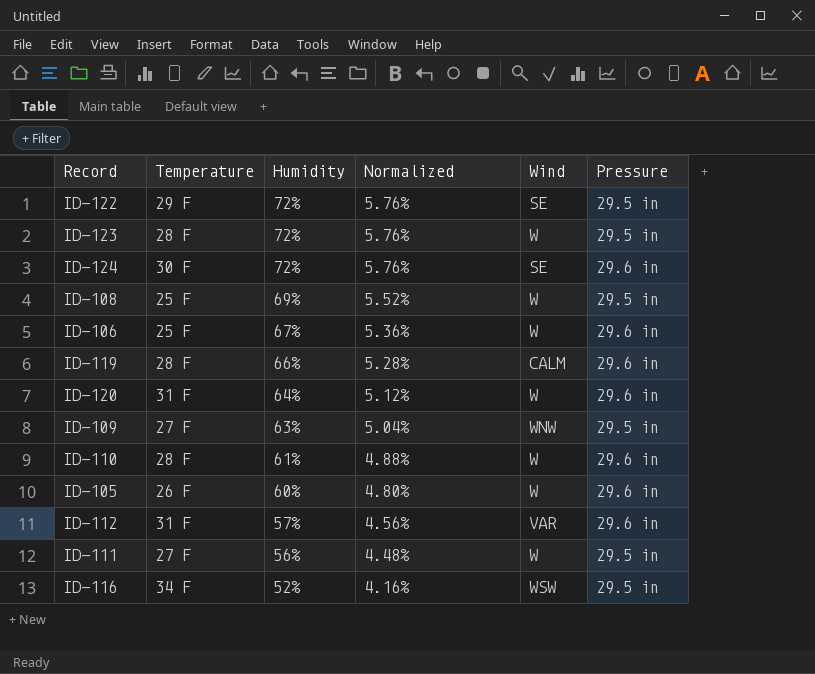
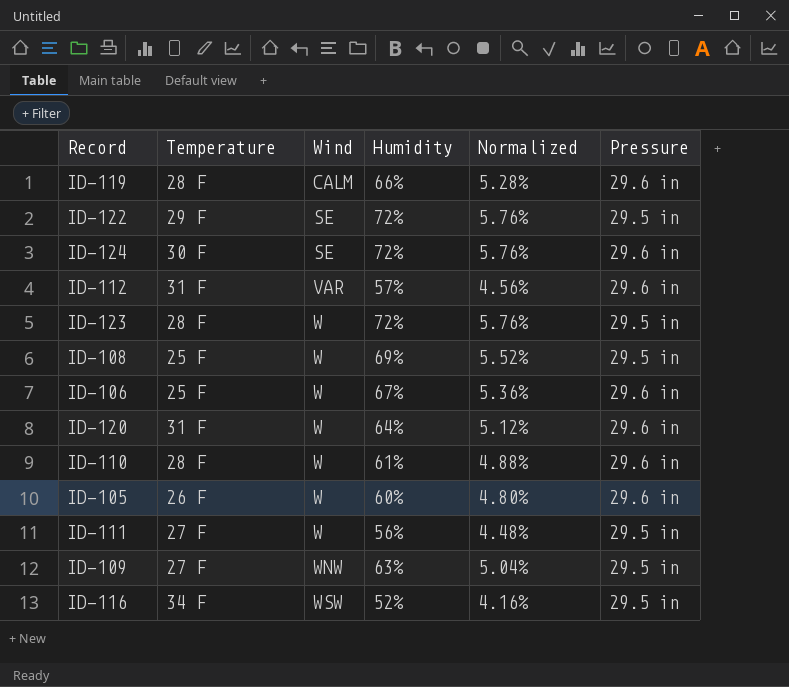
row order: Humidity descending -> Wind ascending
column Wind | position: 5 -> 3

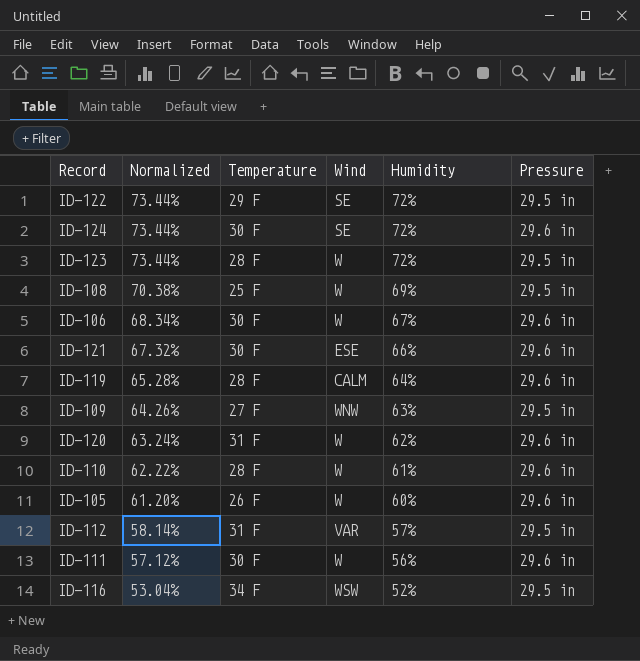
row order: Wind ascending -> Normalized descending
column Normalized | formula: [Humidity] * 0.08 -> [Humidity] * 1.02
column Normalized | position: 5 -> 2
ID-106 | Temperature: 25 F -> 30 F
row ID-121: none -> 67.32% | 30 F | ESE | 66% | 29.6 in
ID-119 | Humidity: 66% -> 64%
ID-120 | Humidity: 64% -> 62%
ID-112 | Pressure: 29.6 in -> 29.5 in
ID-111 | Temperature: 27 F -> 30 F
ID-111 | Pressure: 29.5 in -> 29.6 in

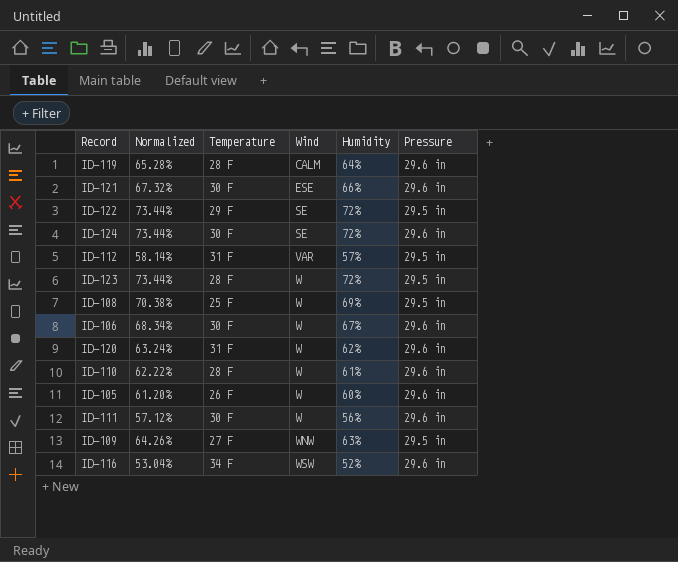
row order: Normalized descending -> Wind ascending
ID-116 | Pressure: 29.5 in -> 29.6 in

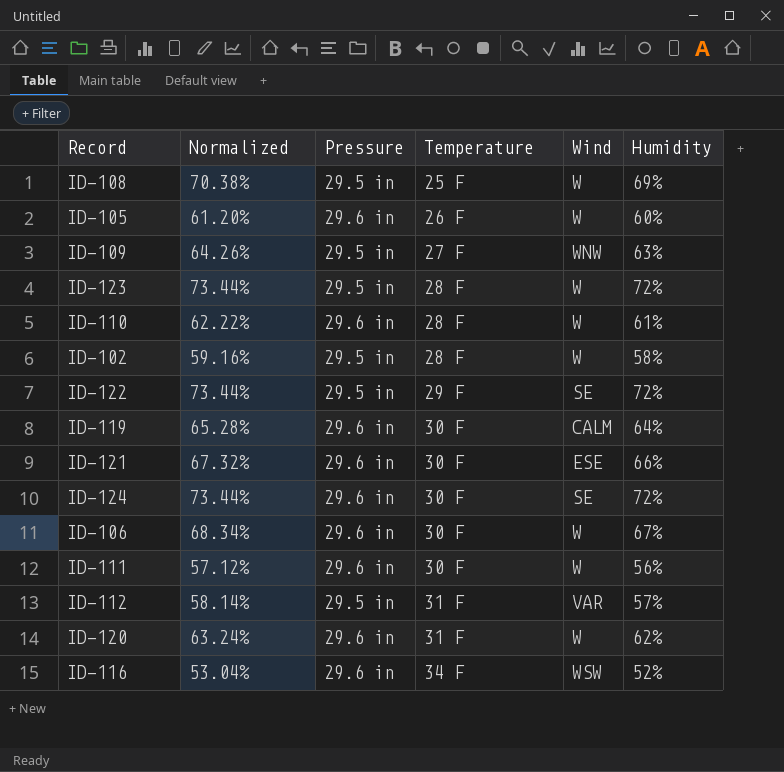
row order: Wind ascending -> Temperature ascending
column Pressure | position: 6 -> 3
row ID-102: none -> 59.16% | 29.5 in | 28 F | W | 58%
ID-119 | Temperature: 28 F -> 30 F

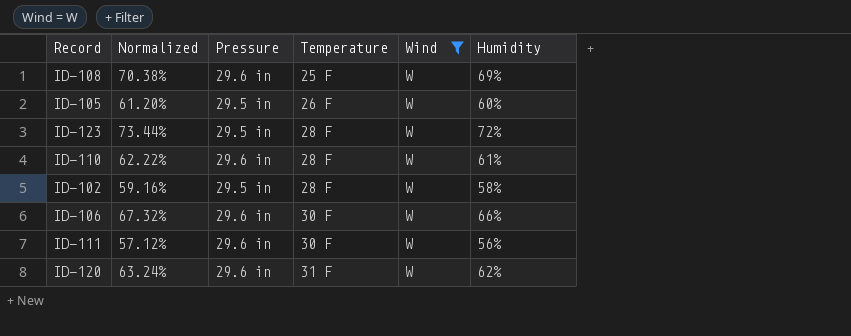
filter: none -> Wind = W
ID-108 | Pressure: 29.5 in -> 29.6 in
ID-105 | Pressure: 29.6 in -> 29.5 in
ID-106 | Normalized: 68.34% -> 67.32%
ID-106 | Humidity: 67% -> 66%

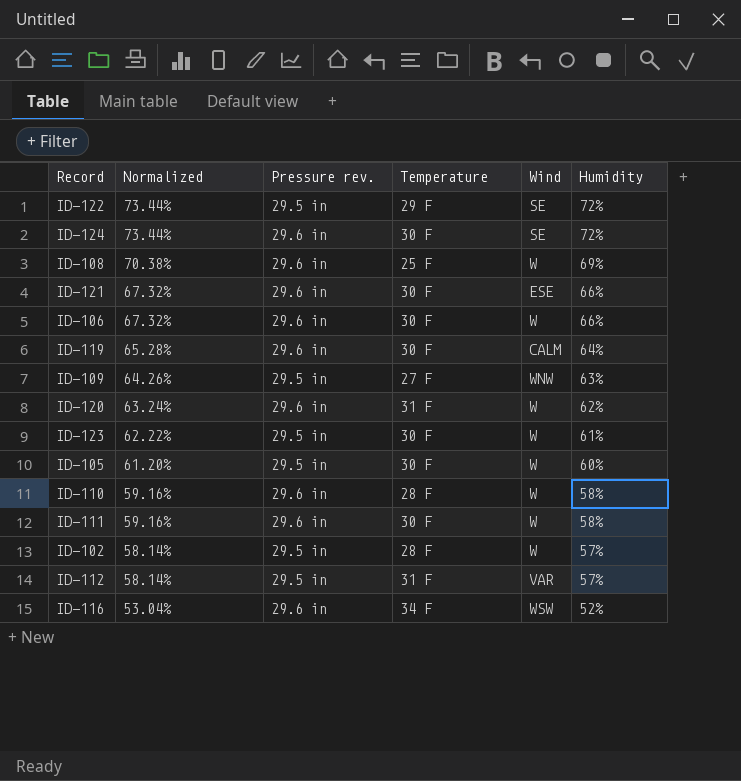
filter: Wind = W -> none
row order: Temperature ascending -> Normalized descending
column name: Pressure -> Pressure rev.
ID-123 | Normalized: 73.44% -> 62.22%
ID-123 | Temperature: 28 F -> 30 F
ID-123 | Humidity: 72% -> 61%
ID-105 | Temperature: 26 F -> 30 F
ID-110 | Normalized: 62.22% -> 59.16%
ID-110 | Humidity: 61% -> 58%
ID-111 | Normalized: 57.12% -> 59.16%
ID-111 | Humidity: 56% -> 58%
ID-102 | Normalized: 59.16% -> 58.14%
ID-102 | Humidity: 58% -> 57%

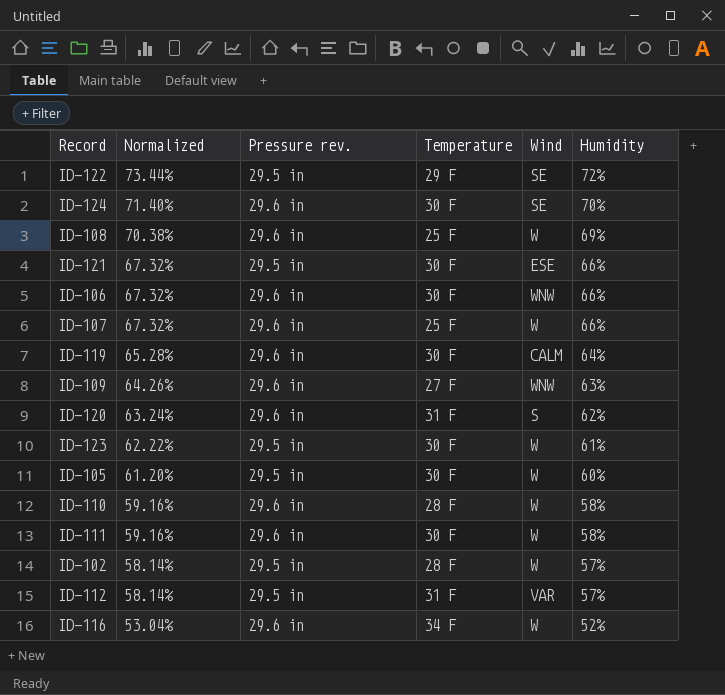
ID-124 | Normalized: 73.44% -> 71.40%
ID-124 | Humidity: 72% -> 70%
ID-121 | Pressure rev.: 29.6 in -> 29.5 in
ID-106 | Wind: W -> WNW
row ID-107: none -> 67.32% | 29.6 in | 25 F | W | 66%
ID-109 | Pressure rev.: 29.5 in -> 29.6 in
ID-120 | Wind: W -> S
ID-116 | Wind: WSW -> W

